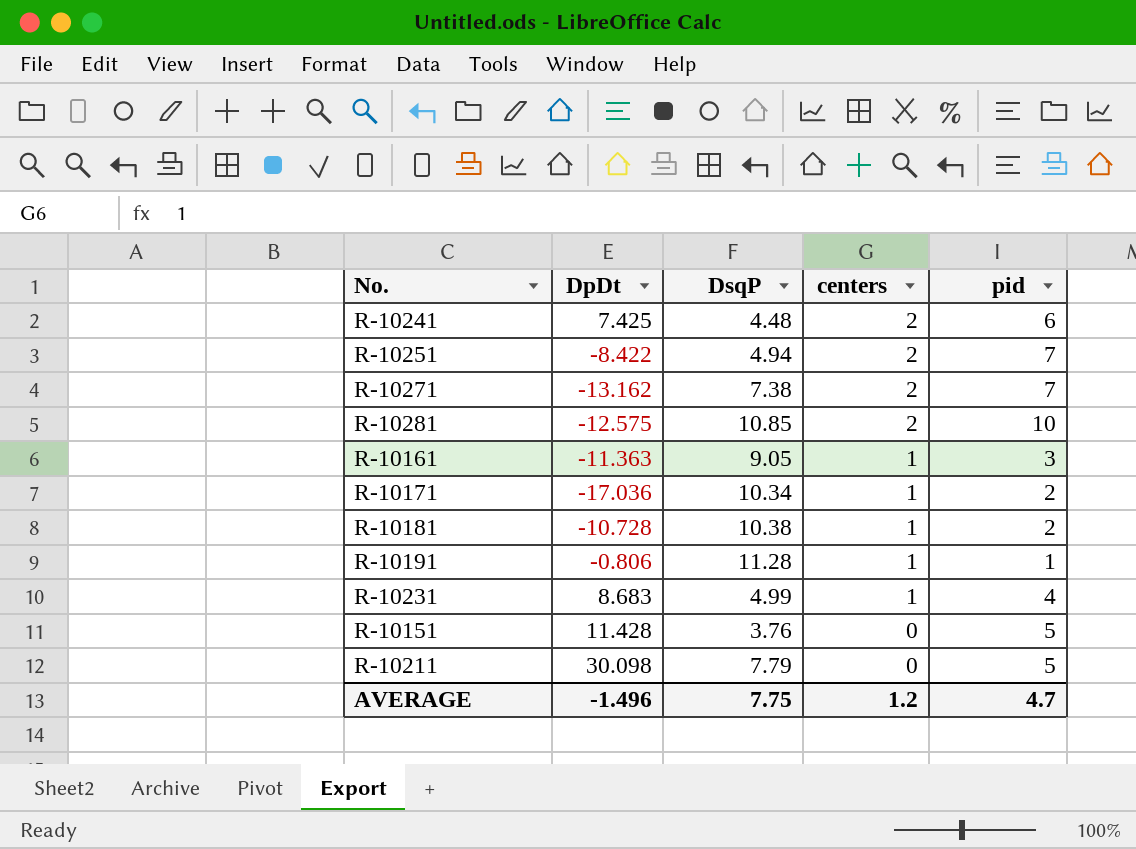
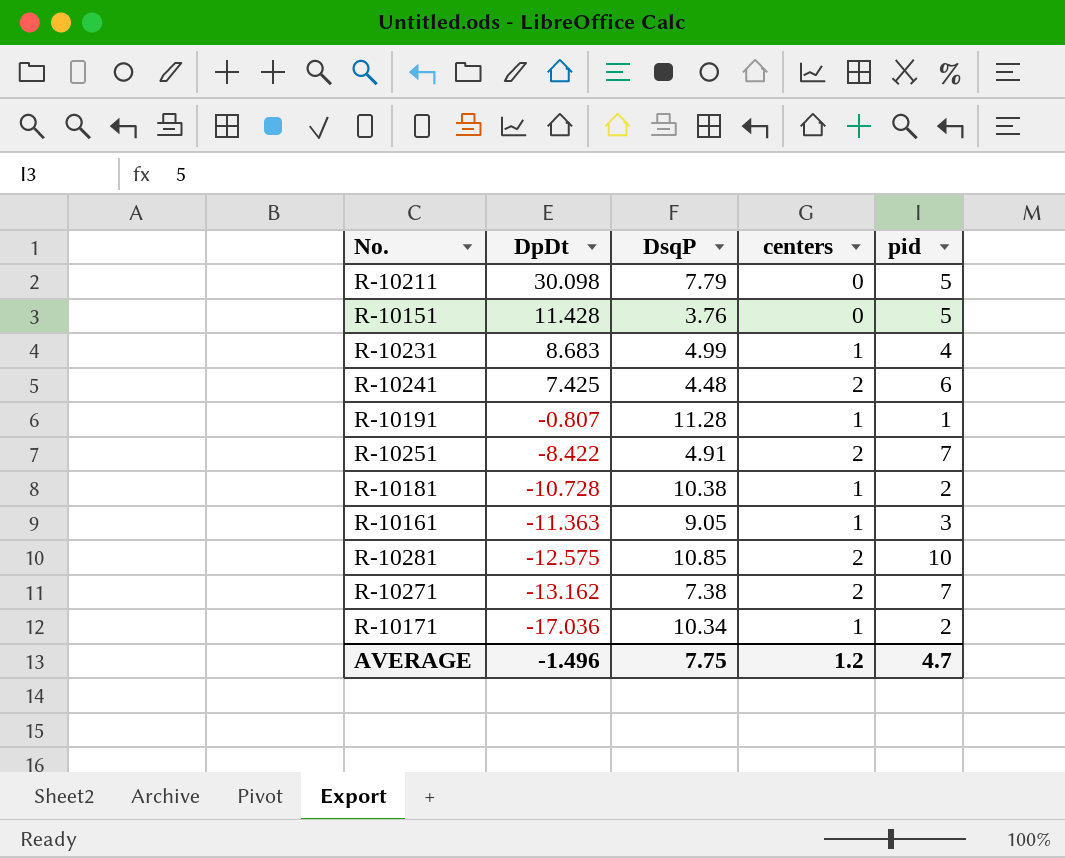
row order: centers descending -> DpDt descending
R-10191 | DpDt: -0.806 -> -0.807
R-10251 | DsqP: 4.94 -> 4.91

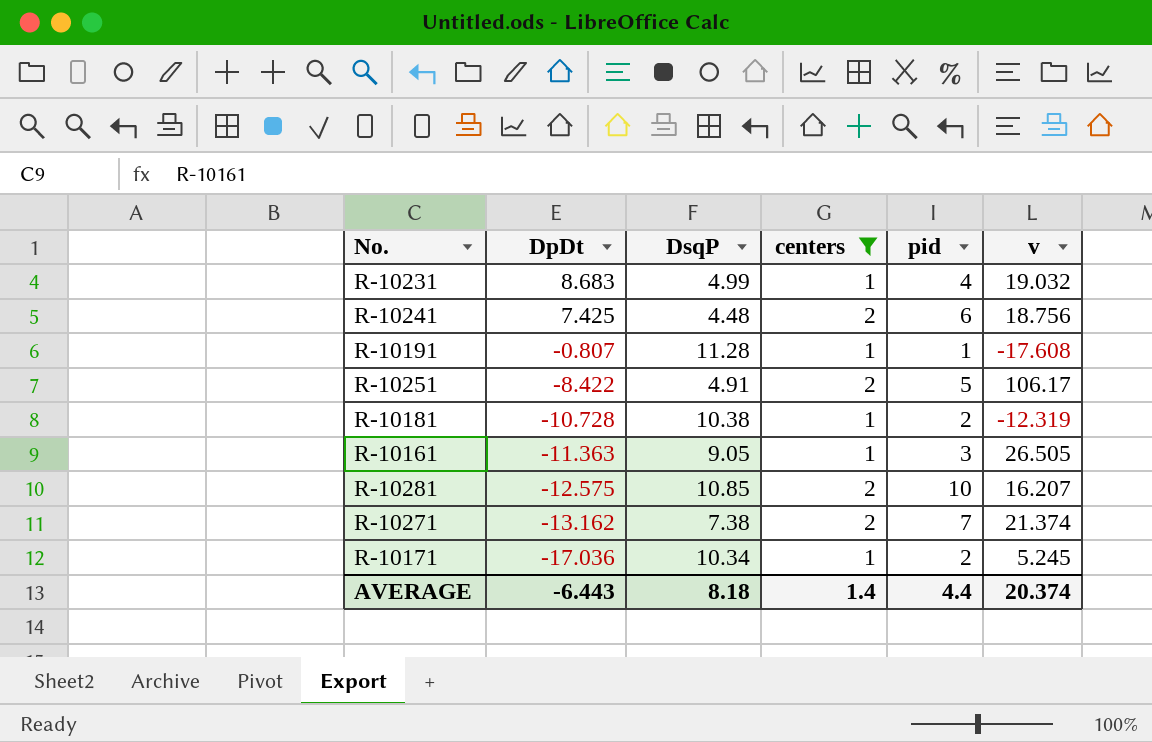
filter: none -> centers != 0
column v | position: none -> 6
R-10251 | pid: 7 -> 5
AVERAGE | DpDt: -1.496 -> -6.443
AVERAGE | DsqP: 7.75 -> 8.18
AVERAGE | centers: 1.2 -> 1.4
AVERAGE | pid: 4.7 -> 4.4

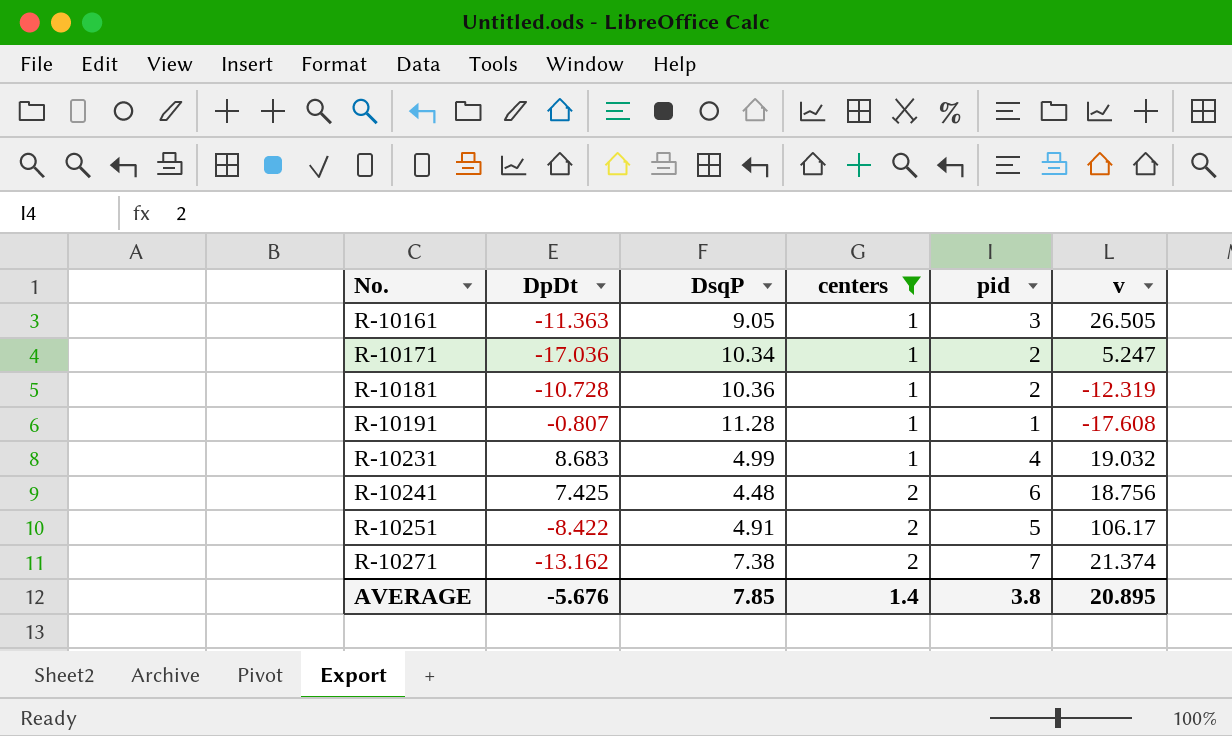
row order: DpDt descending -> No. ascending
row R-10281: -12.575 | 10.85 | 2 | 10 | 16.207 -> none
R-10171 | v: 5.245 -> 5.247
R-10181 | DsqP: 10.38 -> 10.36
AVERAGE | DpDt: -6.443 -> -5.676
AVERAGE | DsqP: 8.18 -> 7.85
AVERAGE | pid: 4.4 -> 3.8
AVERAGE | v: 20.374 -> 20.895

